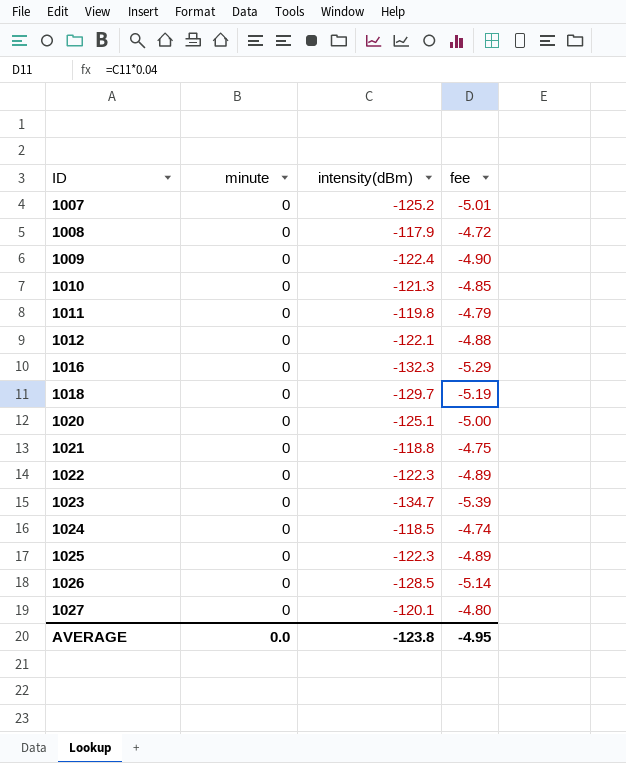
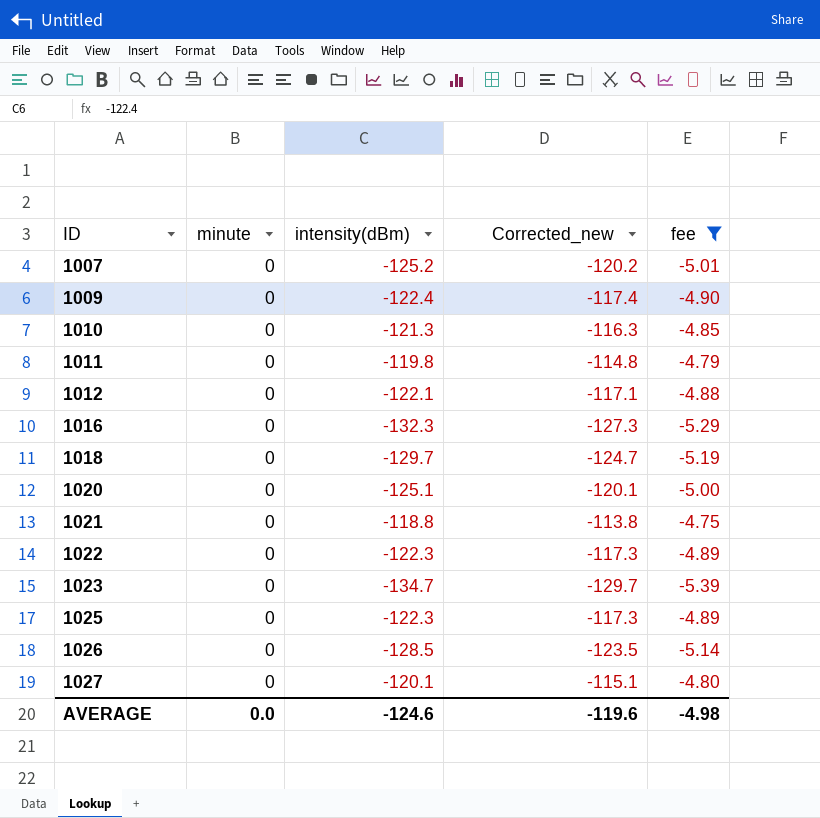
filter: none -> fee <= -4.75
column Corrected_new | formula: none -> [intensity(dBm)] + 5
AVERAGE | intensity(dBm): -123.8 -> -124.6
AVERAGE | fee: -4.95 -> -4.98

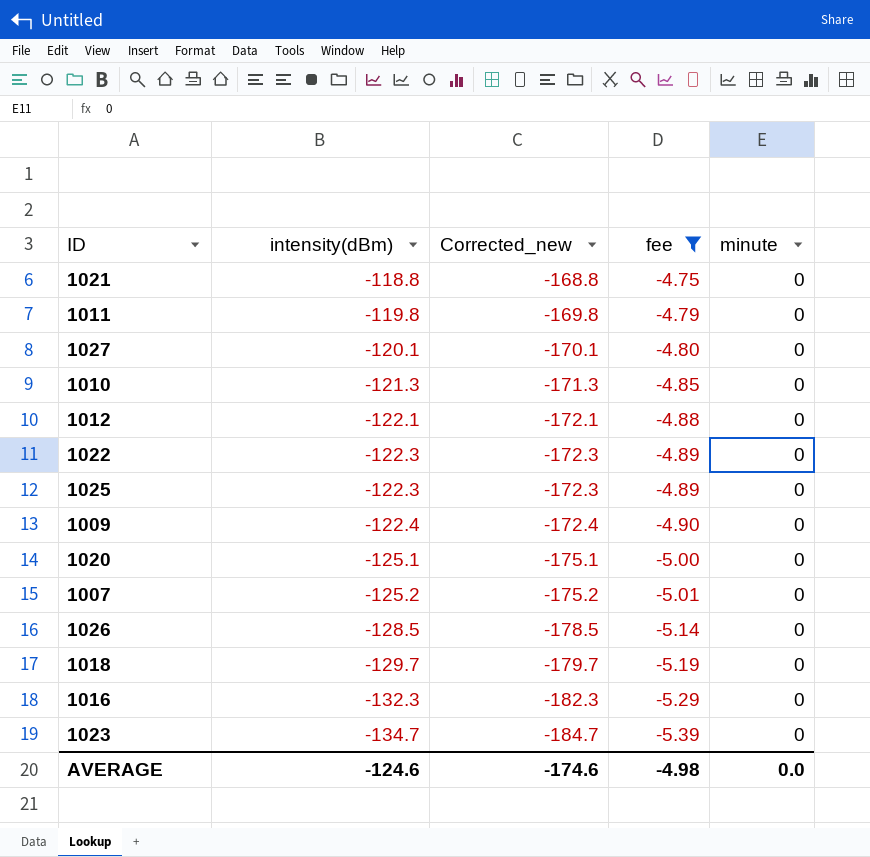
row order: ID ascending -> intensity(dBm) descending
column Corrected_new | formula: [intensity(dBm)] + 5 -> [intensity(dBm)] - 50
column minute | position: 2 -> 5
AVERAGE | Corrected_new: -119.6 -> -174.6

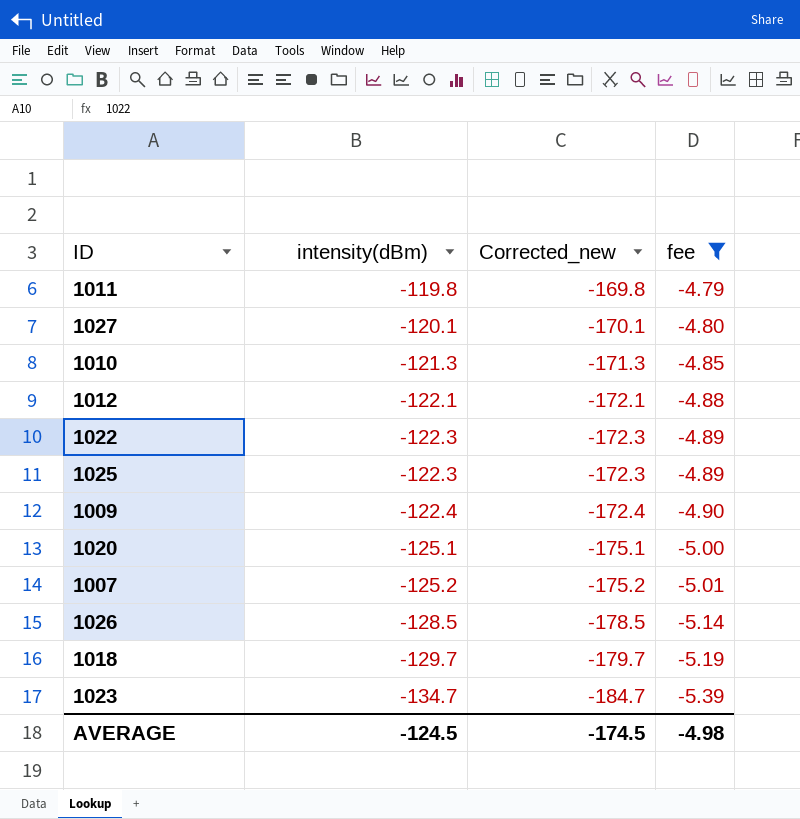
column minute | position: 5 -> none
row 1021: -118.8 | -168.8 | -4.75 | 0 -> none
row 1016: -132.3 | -182.3 | -5.29 | 0 -> none
AVERAGE | intensity(dBm): -124.6 -> -124.5
AVERAGE | Corrected_new: -174.6 -> -174.5

